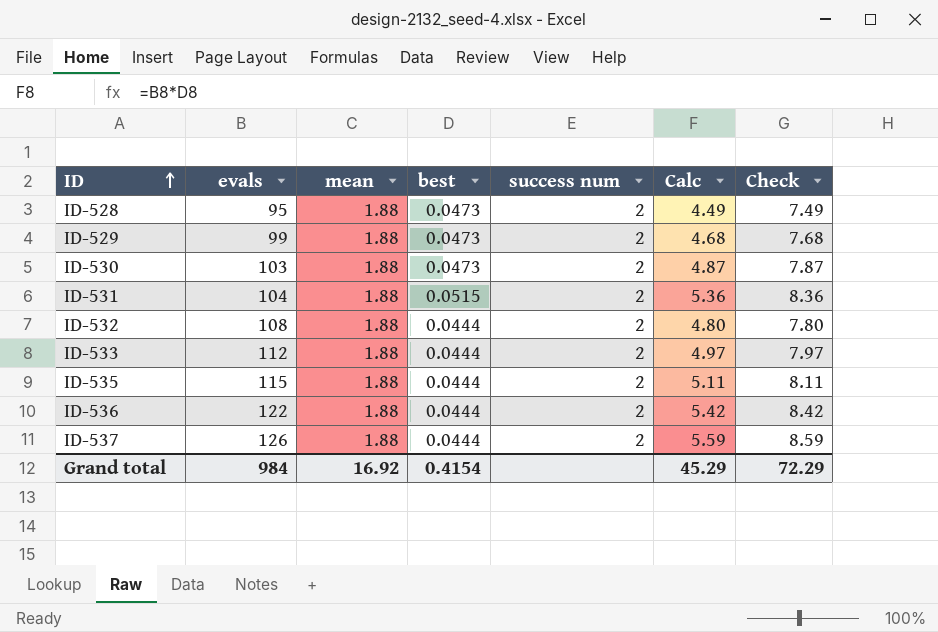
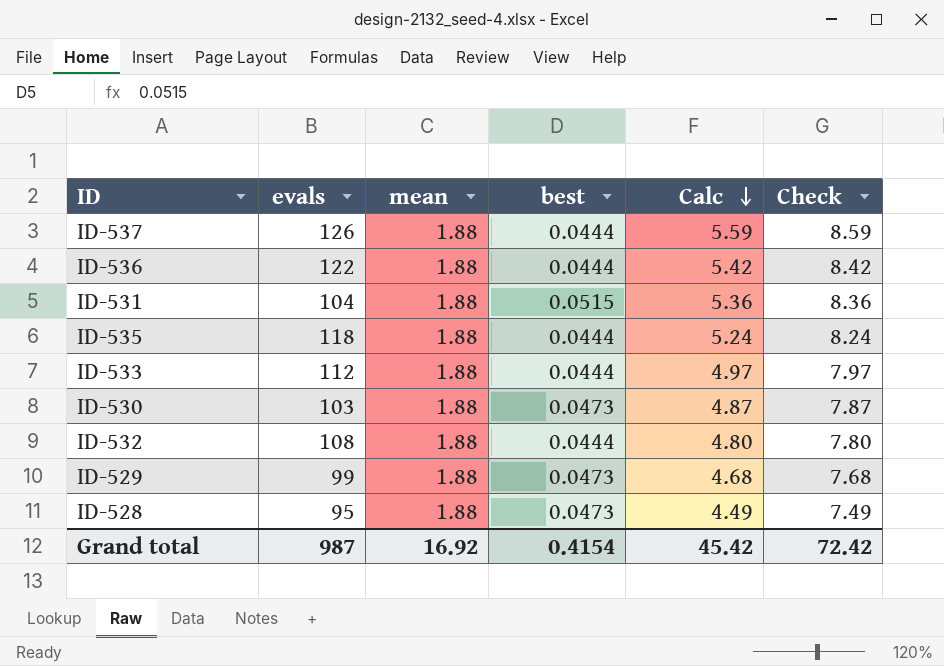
row order: ID ascending -> Calc descending
column success num | position: 5 -> none
ID-535 | evals: 115 -> 118
ID-535 | Calc: 5.11 -> 5.24
ID-535 | Check: 8.11 -> 8.24
Grand total | evals: 984 -> 987
Grand total | Calc: 45.29 -> 45.42
Grand total | Check: 72.29 -> 72.42

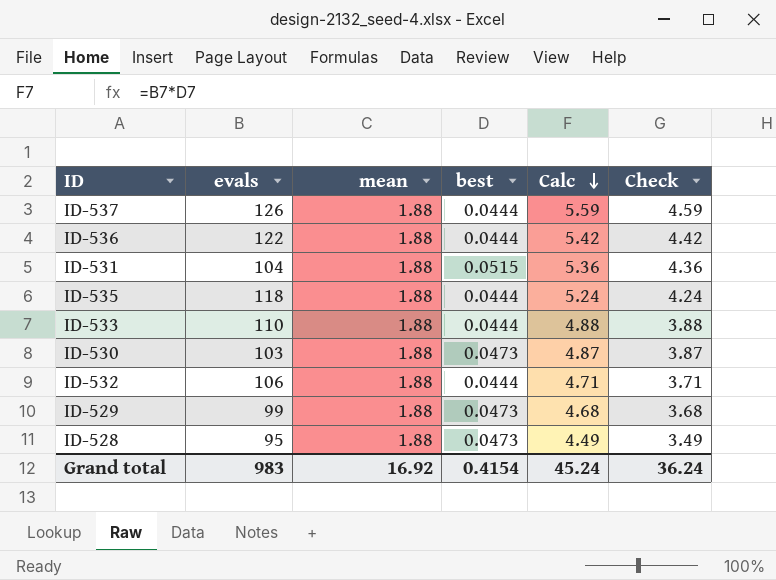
column Check | formula: [Calc] + 3 -> [Calc] - 1
ID-533 | evals: 112 -> 110
ID-533 | Calc: 4.97 -> 4.88
ID-532 | evals: 108 -> 106
ID-532 | Calc: 4.80 -> 4.71
Grand total | evals: 987 -> 983
Grand total | Calc: 45.42 -> 45.24
Grand total | Check: 72.42 -> 36.24

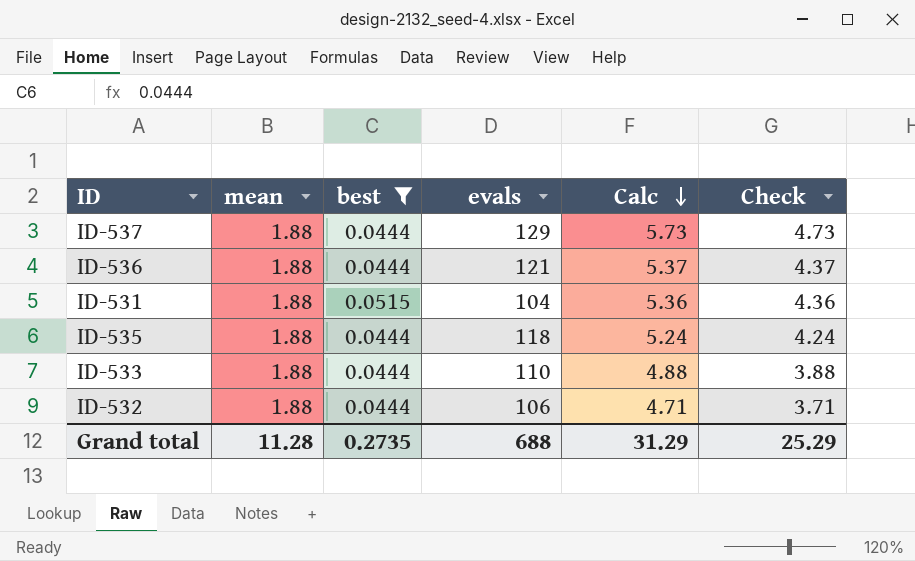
filter: none -> best != 0.0473
column evals | position: 2 -> 4
ID-537 | evals: 126 -> 129
ID-537 | Calc: 5.59 -> 5.73
ID-537 | Check: 4.59 -> 4.73
ID-536 | evals: 122 -> 121
ID-536 | Calc: 5.42 -> 5.37
ID-536 | Check: 4.42 -> 4.37
Grand total | mean: 16.92 -> 11.28
Grand total | best: 0.4154 -> 0.2735
Grand total | evals: 983 -> 688
Grand total | Calc: 45.24 -> 31.29
Grand total | Check: 36.24 -> 25.29

